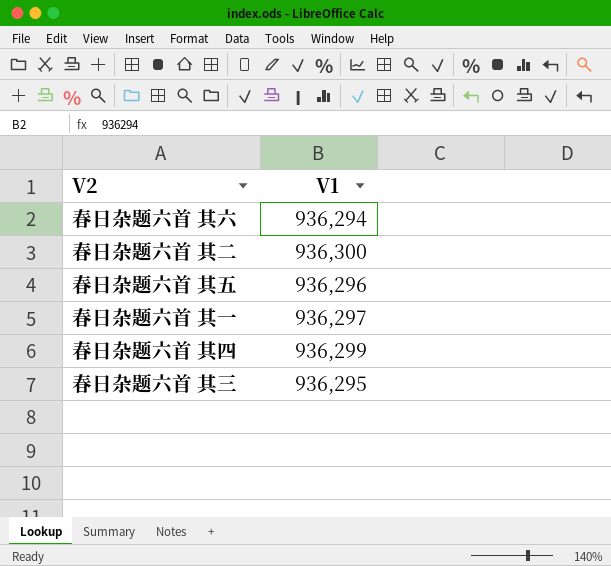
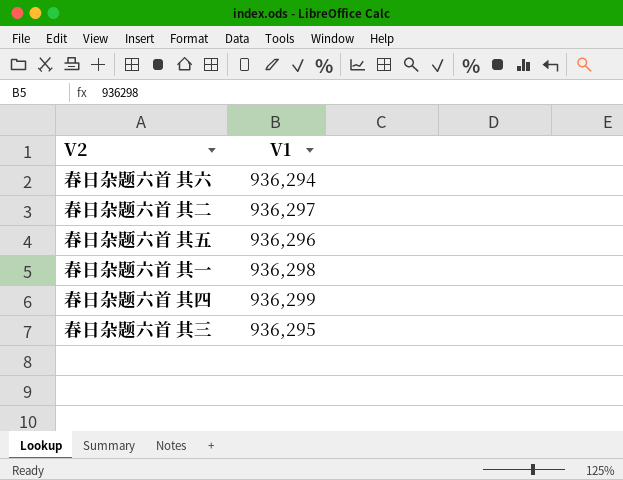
春日杂题六首 其二 | V1: 936,300 -> 936,297
春日杂题六首 其一 | V1: 936,297 -> 936,298

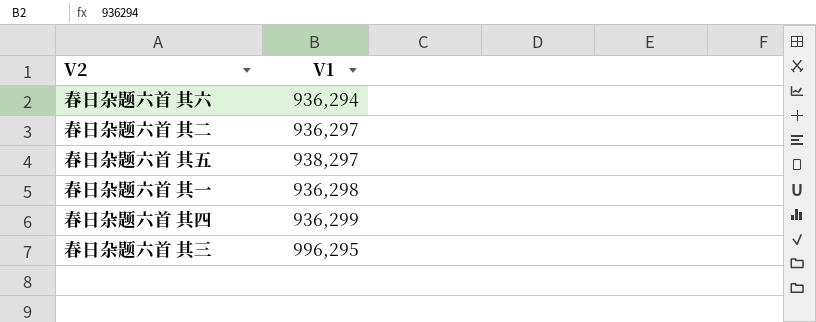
春日杂题六首 其五 | V1: 936,296 -> 938,297
春日杂题六首 其三 | V1: 936,295 -> 996,295

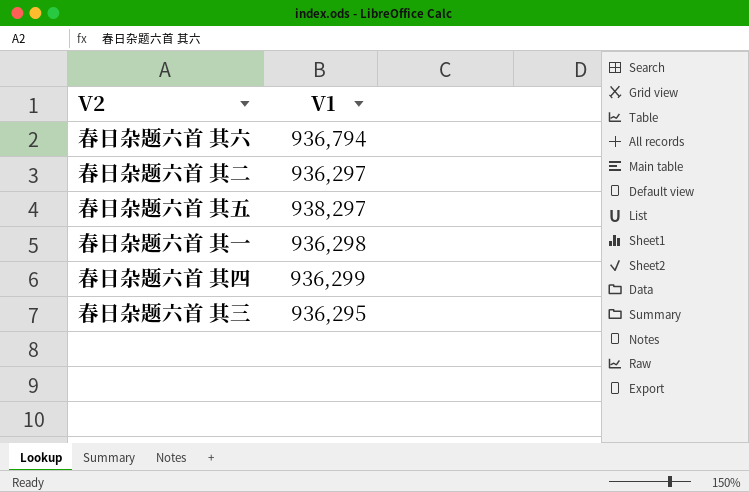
春日杂题六首 其六 | V1: 936,294 -> 936,794
春日杂题六首 其三 | V1: 996,295 -> 936,295

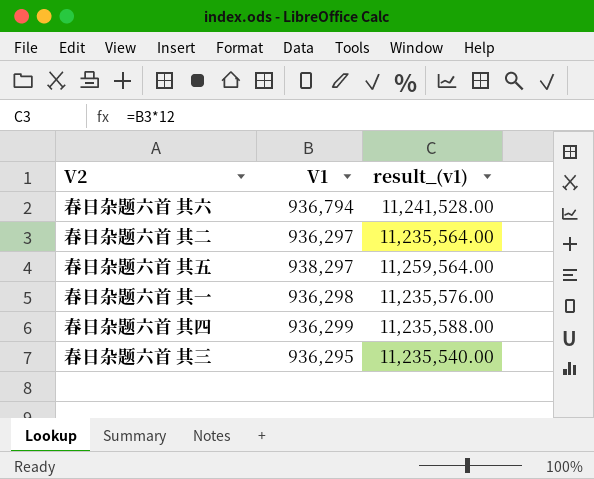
column result_(v1) | formula: none -> [V1] * 12

